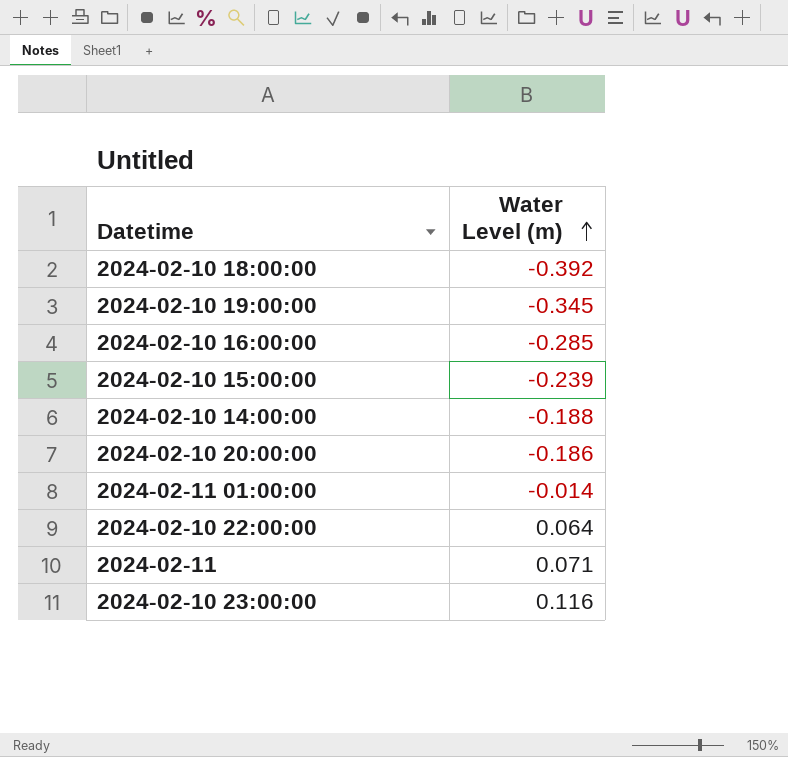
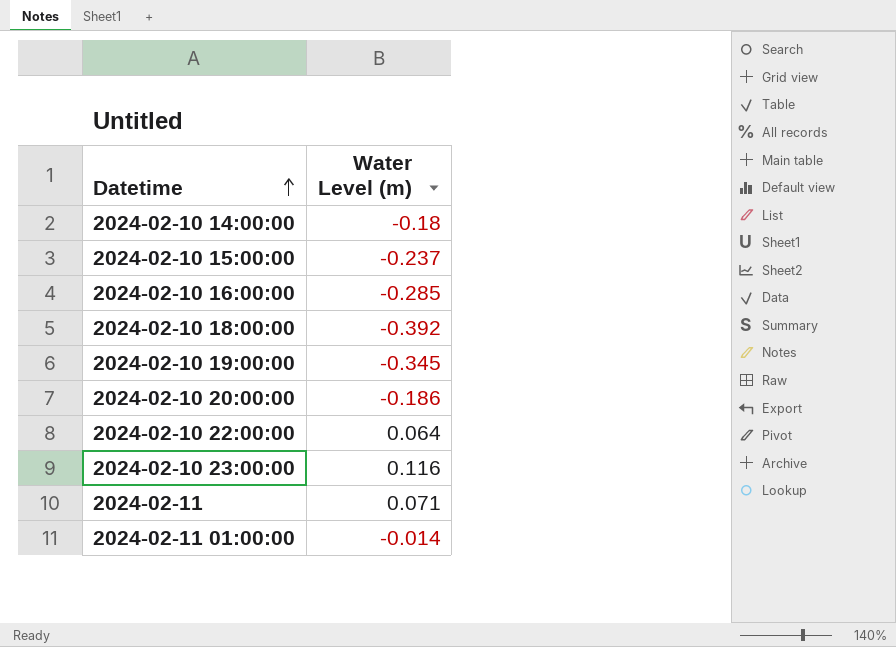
row order: Water Level (m) ascending -> Datetime ascending
2024-02-10 14:00:00 | Water Level (m): -0.188 -> -0.18
2024-02-10 15:00:00 | Water Level (m): -0.239 -> -0.237

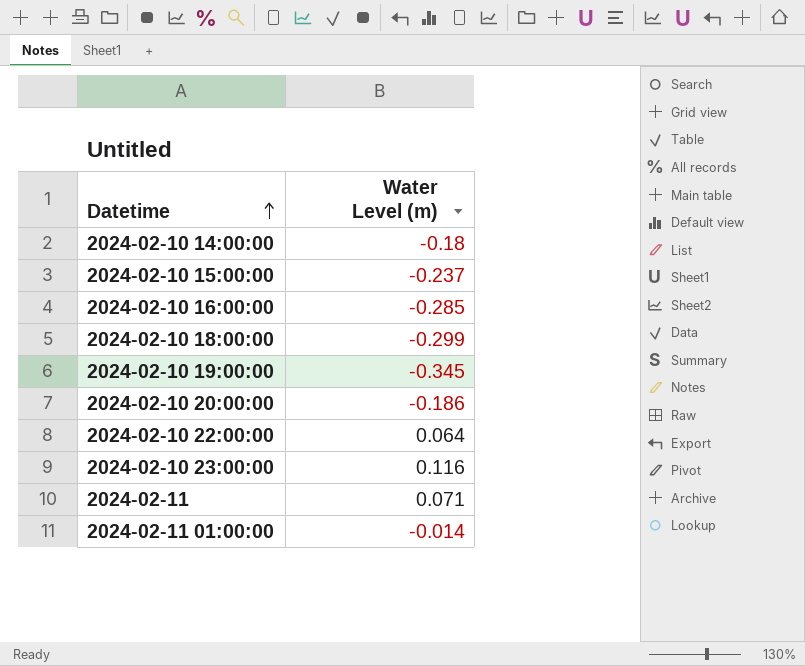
2024-02-10 18:00:00 | Water Level (m): -0.392 -> -0.299

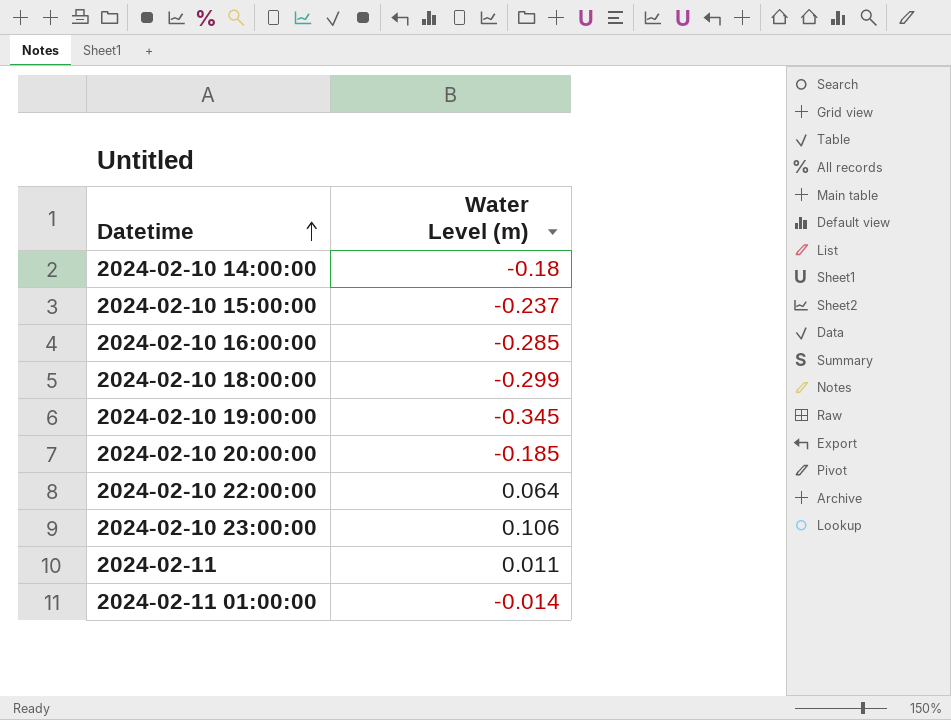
2024-02-10 20:00:00 | Water Level (m): -0.186 -> -0.185
2024-02-10 23:00:00 | Water Level (m): 0.116 -> 0.106
2024-02-11 | Water Level (m): 0.071 -> 0.011

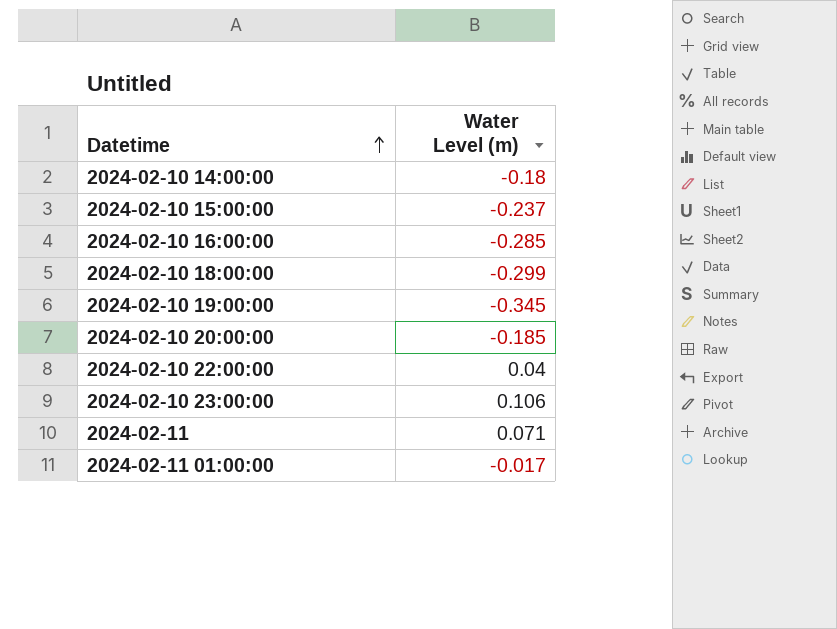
2024-02-10 22:00:00 | Water Level (m): 0.064 -> 0.04
2024-02-11 | Water Level (m): 0.011 -> 0.071
2024-02-11 01:00:00 | Water Level (m): -0.014 -> -0.017

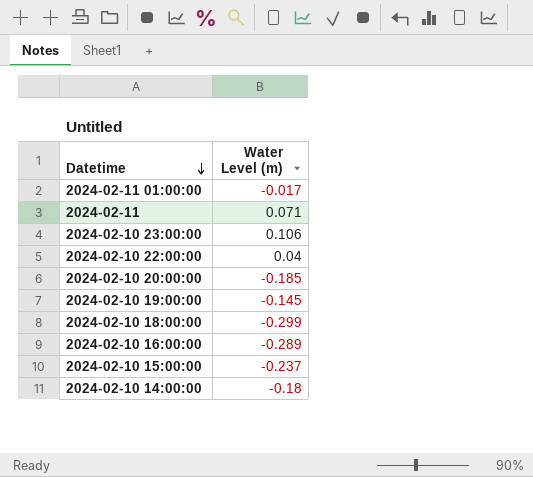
row order: Datetime ascending -> Datetime descending
2024-02-10 19:00:00 | Water Level (m): -0.345 -> -0.145
2024-02-10 16:00:00 | Water Level (m): -0.285 -> -0.289

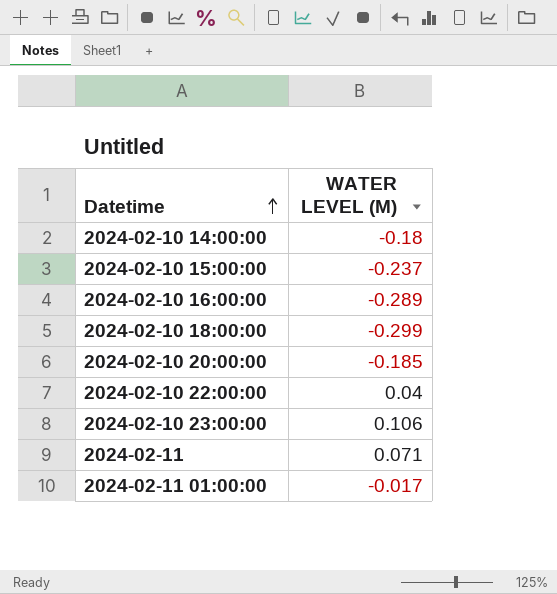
row order: Datetime descending -> Datetime ascending
column name: Water Level (m) -> WATER LEVEL (M)
row 2024-02-10 19:00:00: -0.145 -> none

